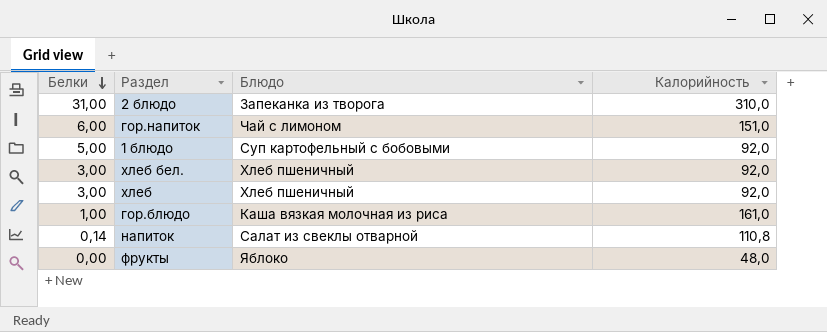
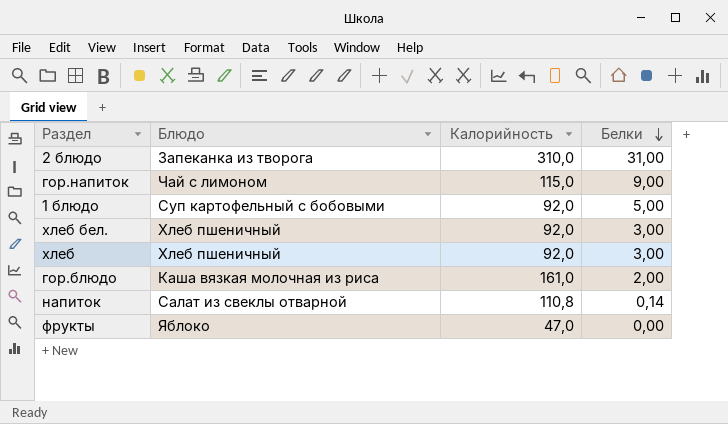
column Белки | position: 1 -> 4
гор.напиток | Калорийность: 151,0 -> 115,0
гор.напиток | Белки: 6,00 -> 9,00
гор.блюдо | Белки: 1,00 -> 2,00
фрукты | Калорийность: 48,0 -> 47,0

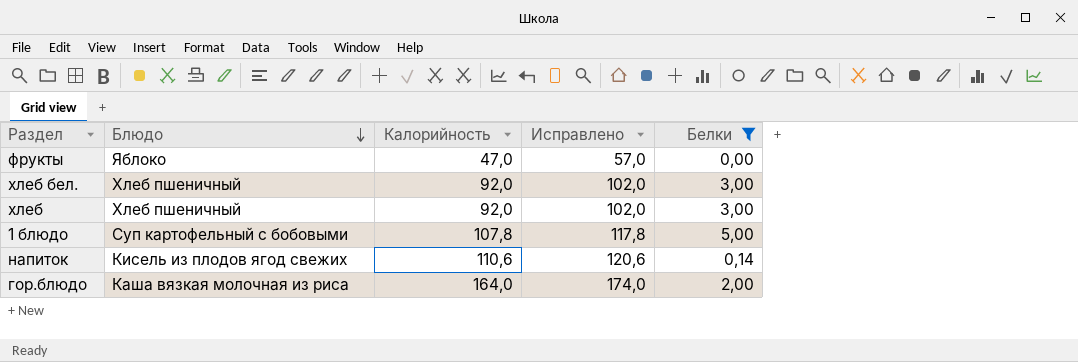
filter: none -> Белки <= 5,00
row order: Белки descending -> Блюдо descending
column Исправлено | formula: none -> [Калорийность] + 10
1 блюдо | Калорийность: 92,0 -> 107,8
напиток | Блюдо: Салат из свеклы отварной -> Кисель из плодов ягод свежих
напиток | Калорийность: 110,8 -> 110,6
гор.блюдо | Калорийность: 161,0 -> 164,0

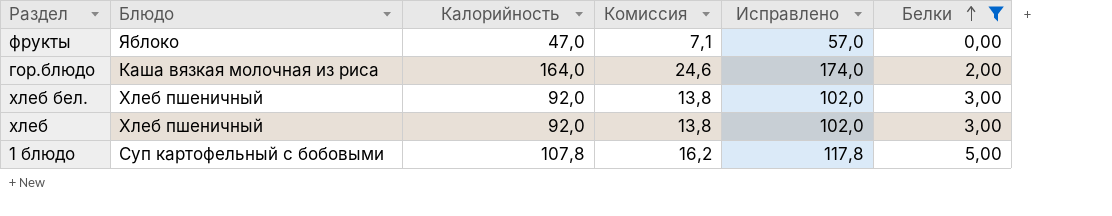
row order: Блюдо descending -> Белки ascending
column Комиссия | formula: none -> [Калорийность] * 0,15
row напиток: Кисель из плодов ягод свежих | 110,6 | 120,6 | 0,14 -> none

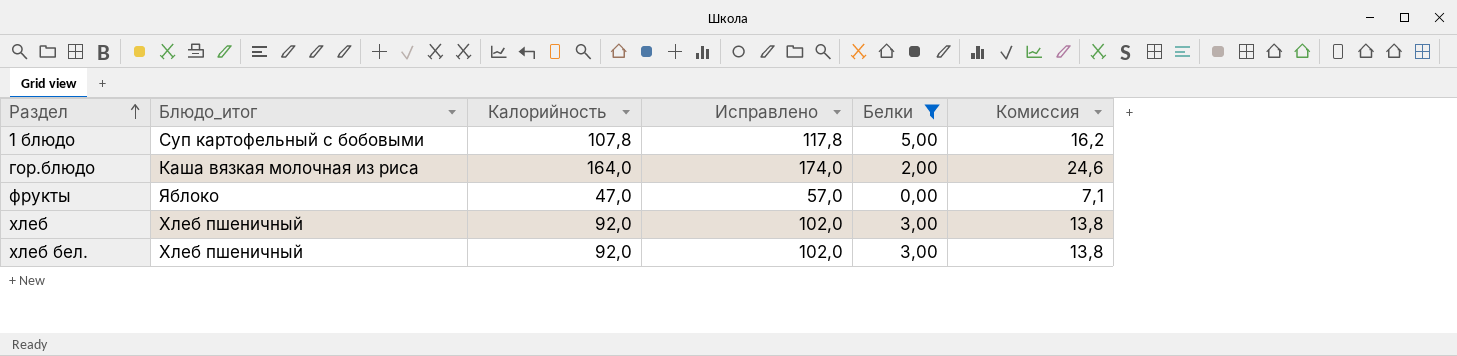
row order: Белки ascending -> Раздел ascending
column name: Блюдо -> Блюдо_итог
column Комиссия | position: 4 -> 6

